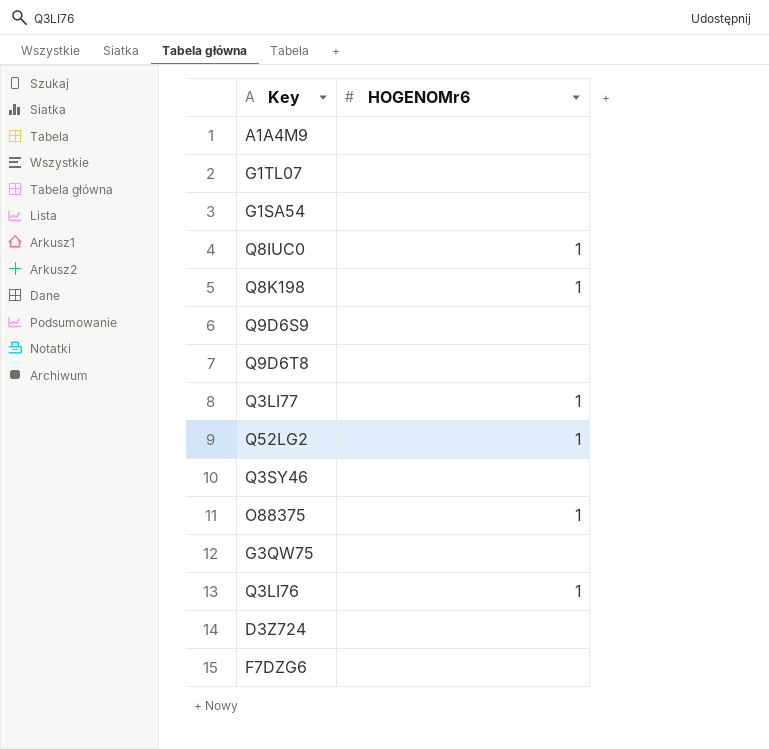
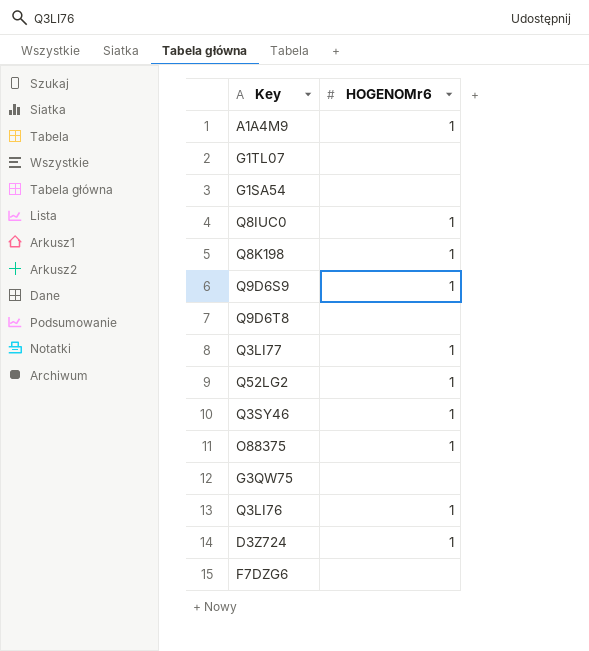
A1A4M9 | HOGENOMr6: none -> 1
Q9D6S9 | HOGENOMr6: none -> 1
Q3SY46 | HOGENOMr6: none -> 1
D3Z724 | HOGENOMr6: none -> 1

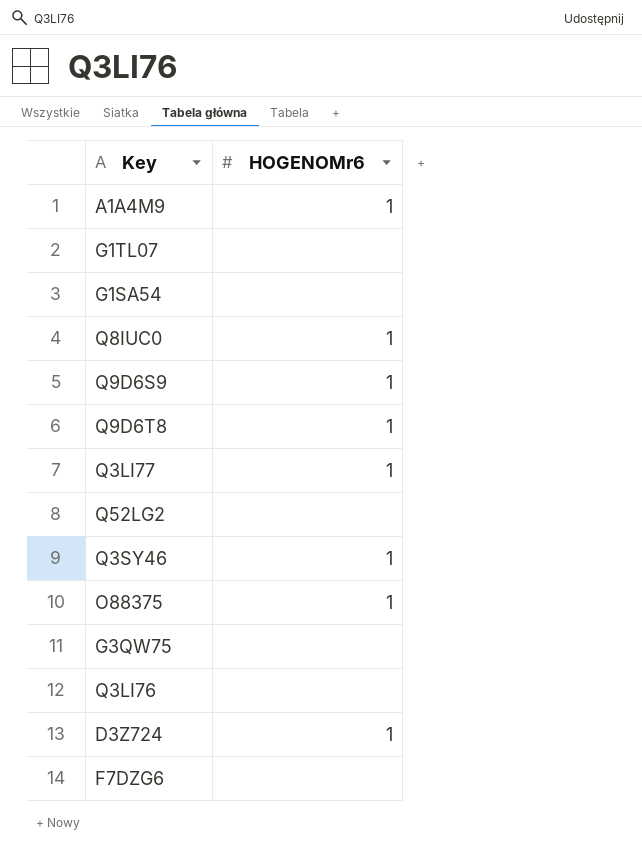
row Q8K198: 1 -> none
Q9D6T8 | HOGENOMr6: none -> 1
Q52LG2 | HOGENOMr6: 1 -> none
Q3LI76 | HOGENOMr6: 1 -> none

